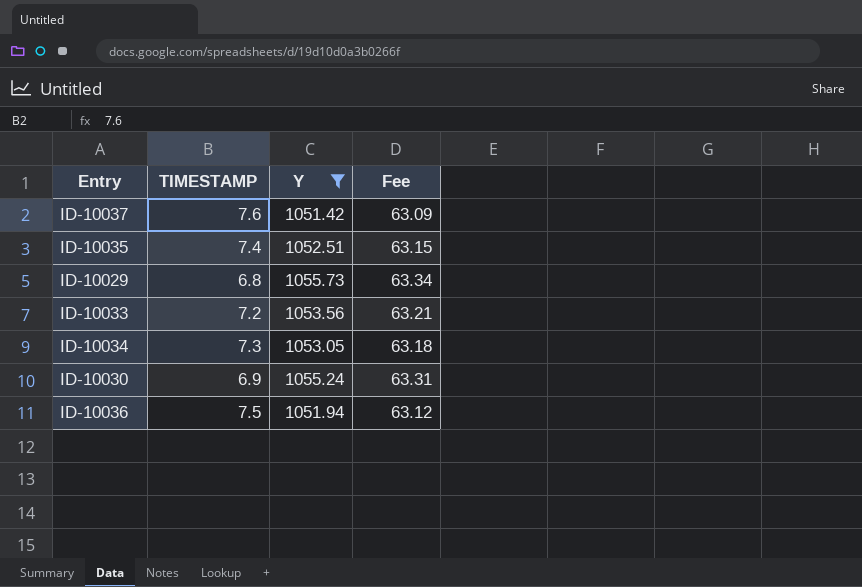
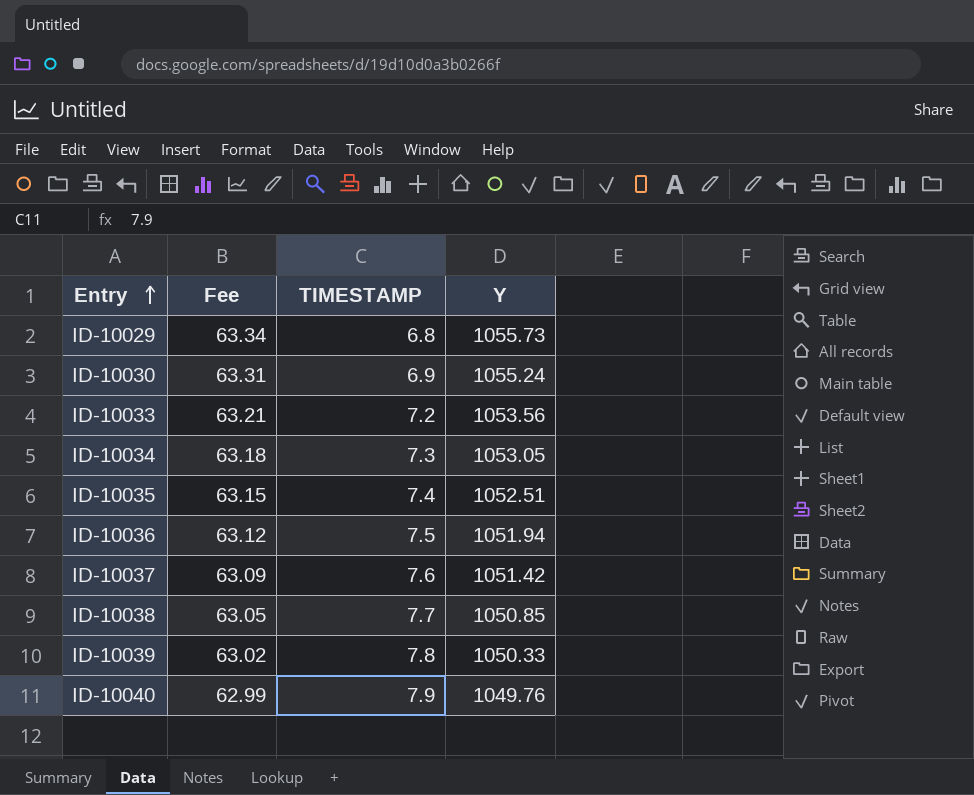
filter: Y >= 1051.42 -> none
row order: none -> Entry ascending
column Fee | position: 4 -> 2

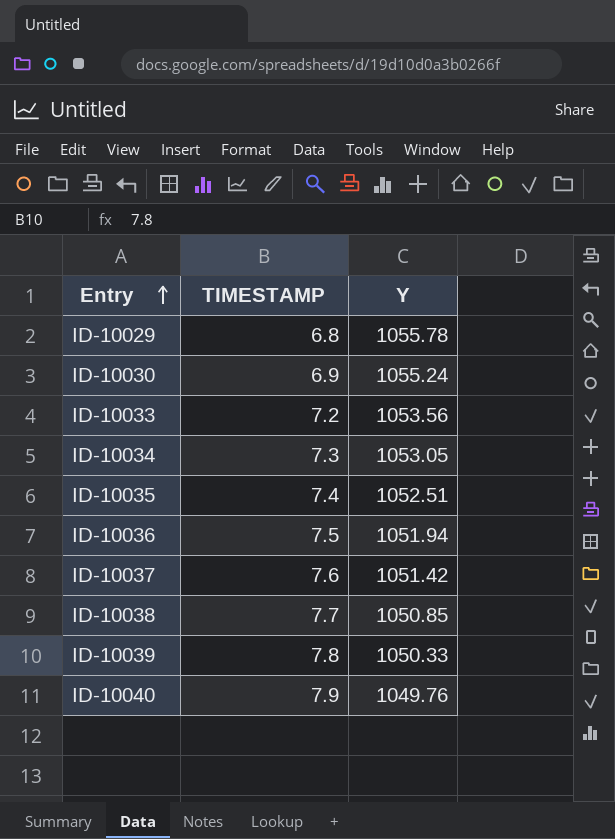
column Fee | formula: [Y] * 0.06 -> none
ID-10029 | Y: 1055.73 -> 1055.78

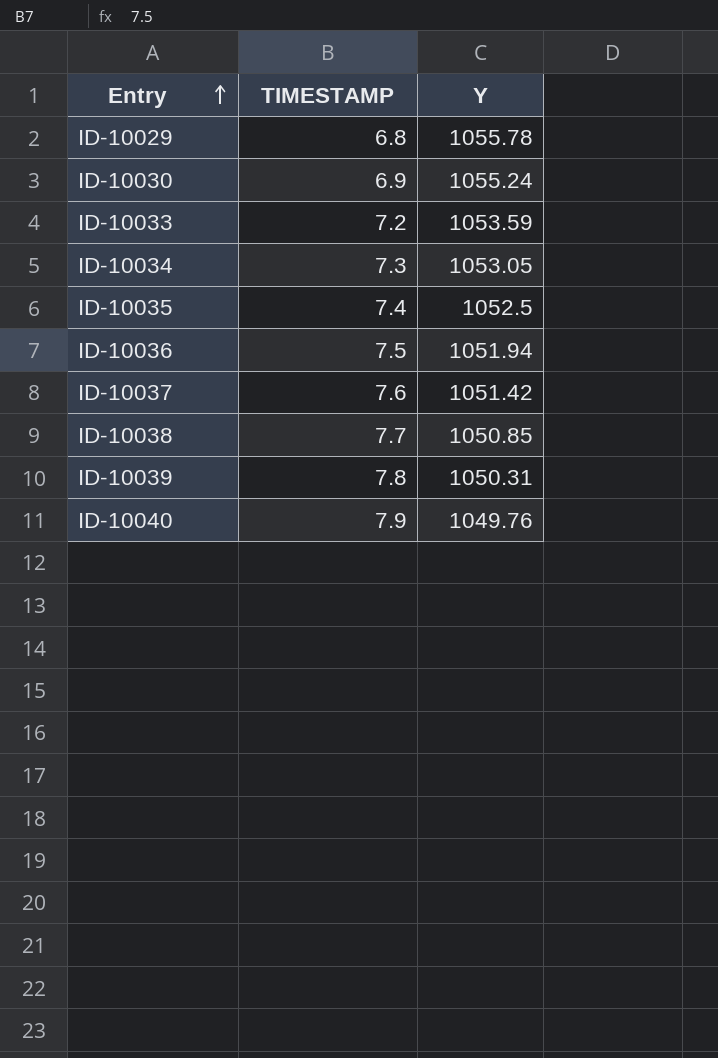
ID-10033 | Y: 1053.56 -> 1053.59
ID-10035 | Y: 1052.51 -> 1052.5
ID-10039 | Y: 1050.33 -> 1050.31

